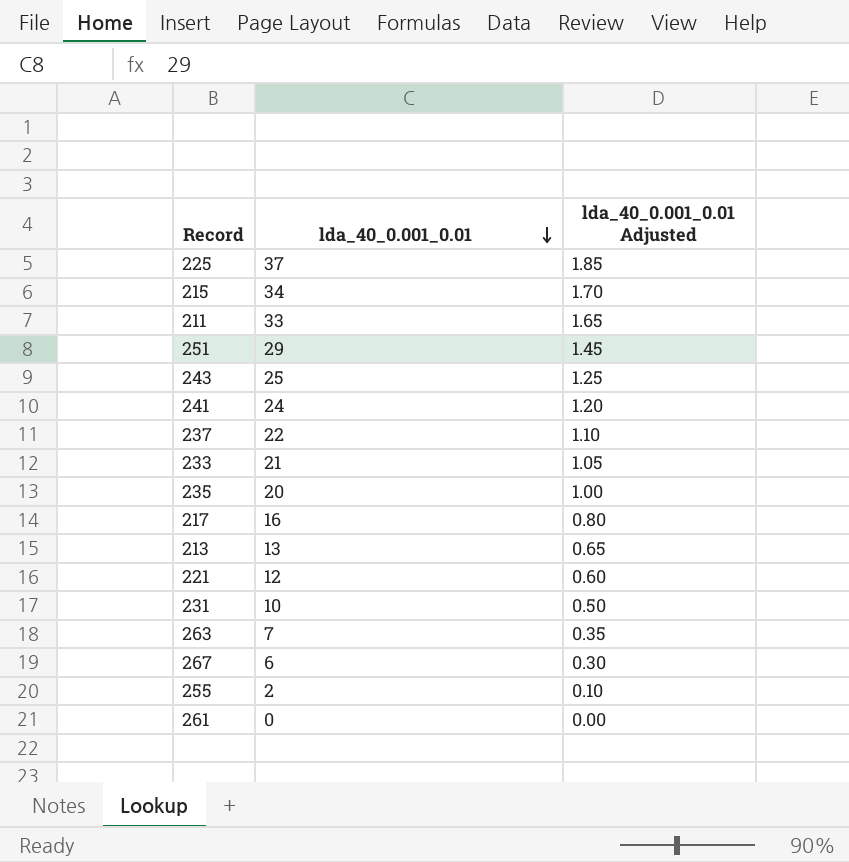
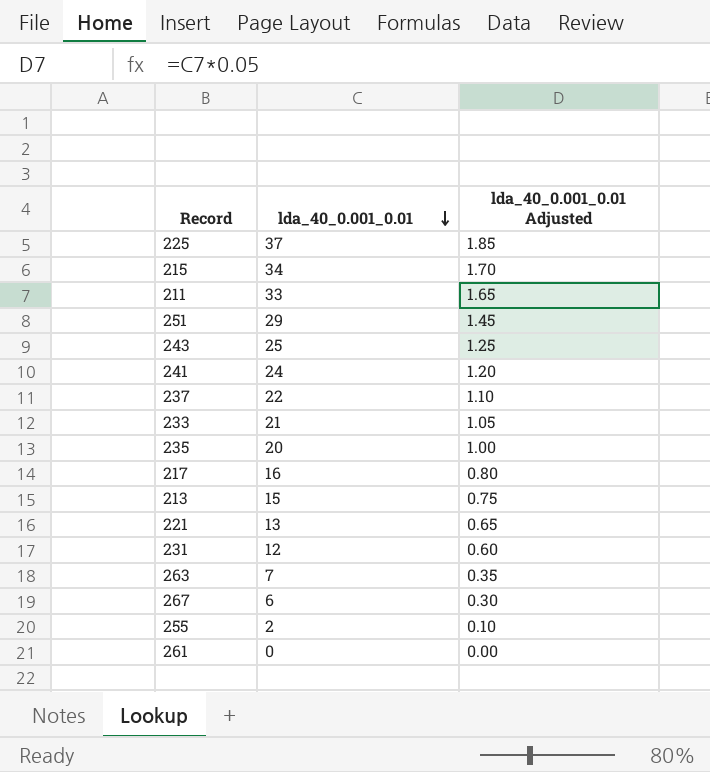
213 | lda_40_0.001_0.01: 13 -> 15
213 | lda_40_0.001_0.01 Adjusted: 0.65 -> 0.75
221 | lda_40_0.001_0.01: 12 -> 13
221 | lda_40_0.001_0.01 Adjusted: 0.60 -> 0.65
231 | lda_40_0.001_0.01: 10 -> 12
231 | lda_40_0.001_0.01 Adjusted: 0.50 -> 0.60

